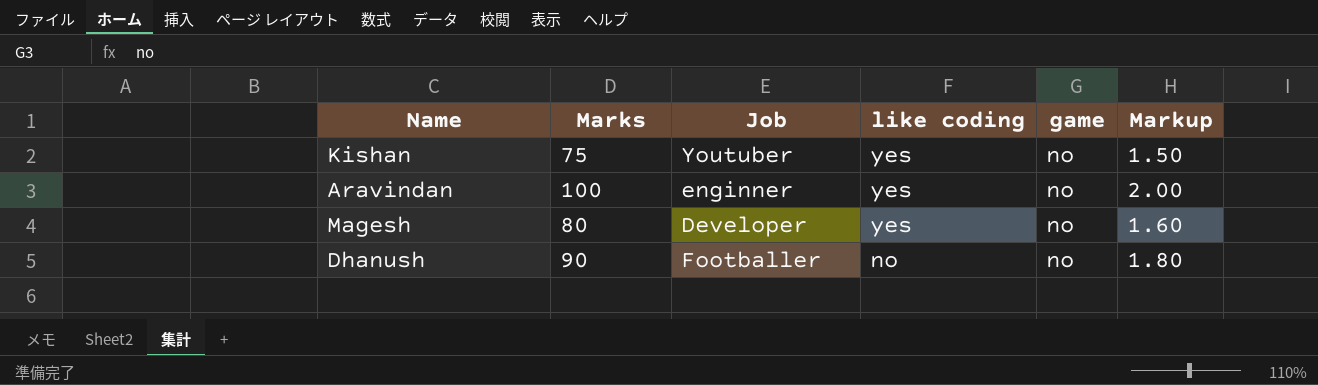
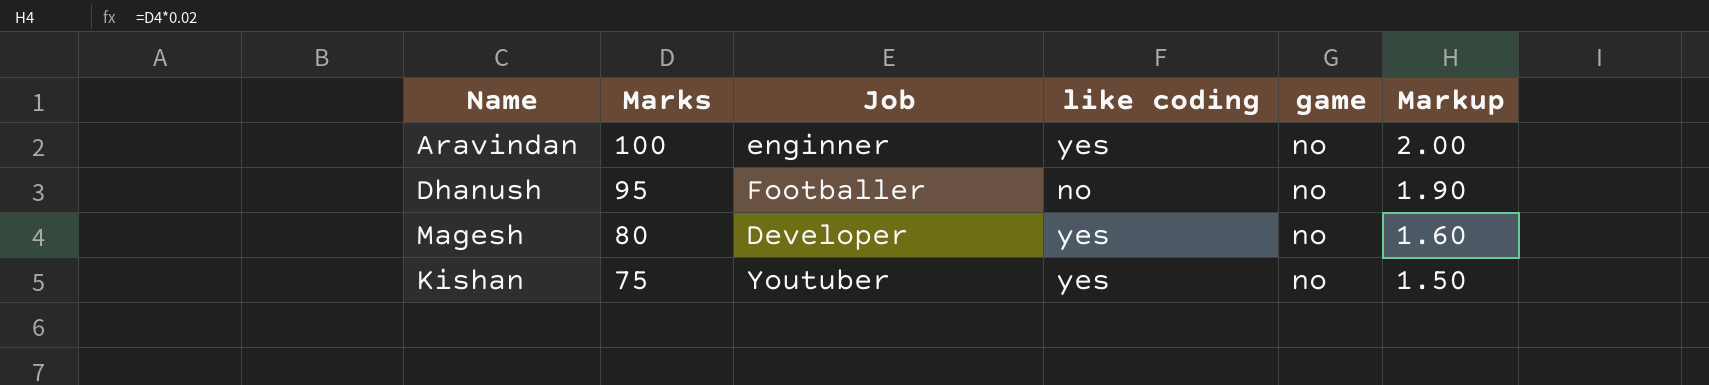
row order: like coding descending -> Marks descending
Dhanush | Marks: 90 -> 95
Dhanush | Markup: 1.80 -> 1.90

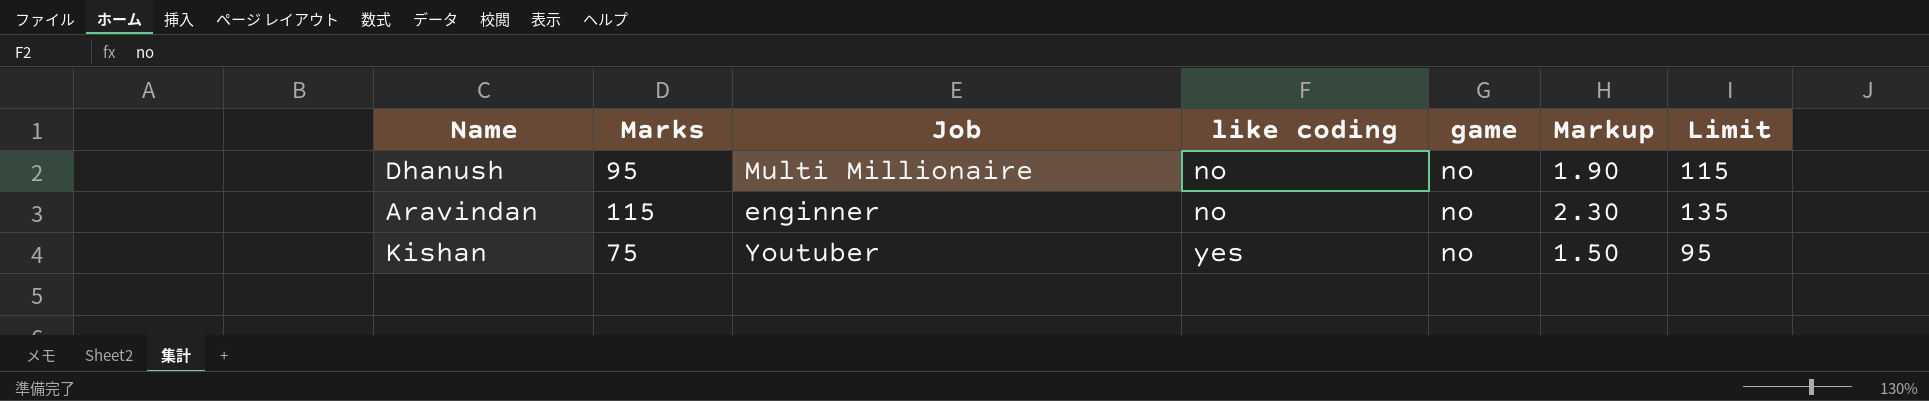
row order: Marks descending -> like coding ascending
column Limit | formula: none -> [Marks] + 20
row Magesh: 80 | Developer | yes | no | 1.60 -> none
Dhanush | Job: Footballer -> Multi Millionaire
Aravindan | Marks: 100 -> 115
Aravindan | like coding: yes -> no
Aravindan | Markup: 2.00 -> 2.30

